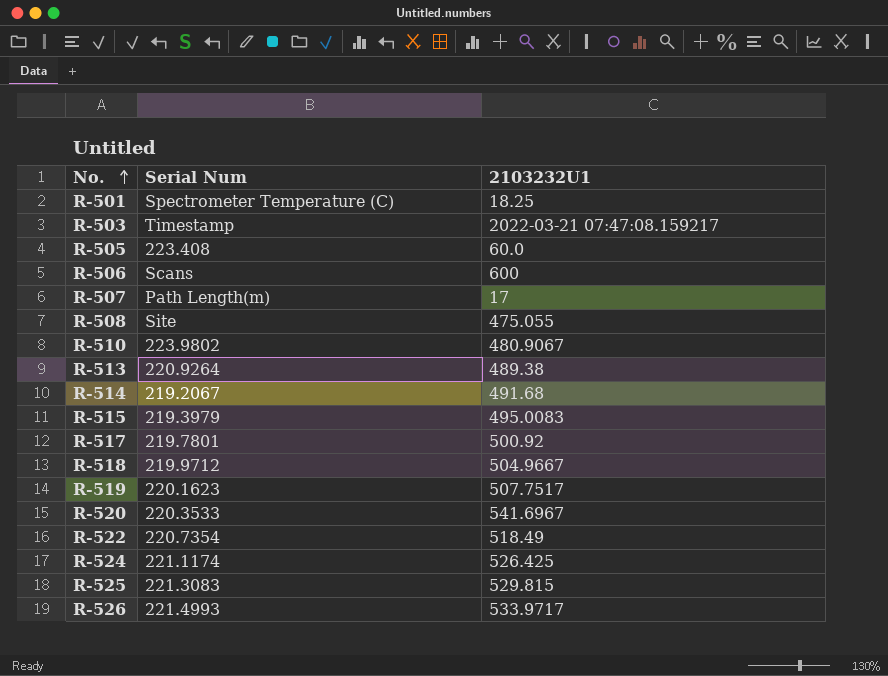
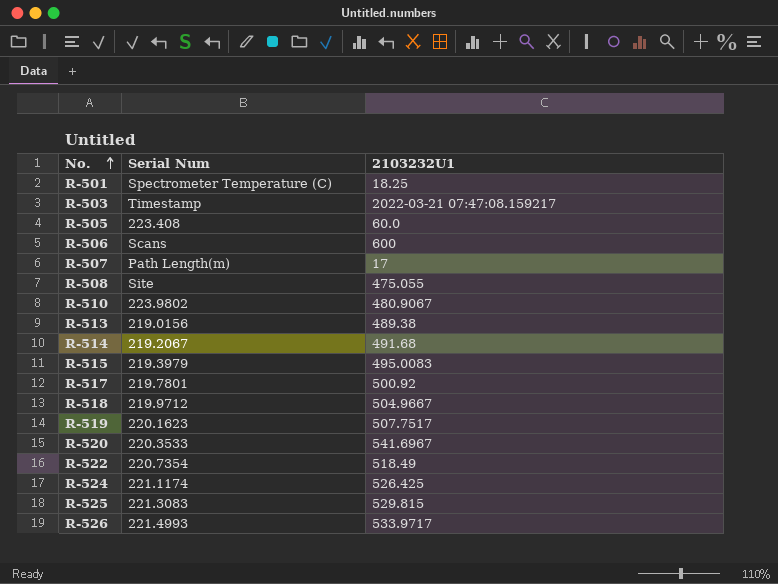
R-513 | Serial Num: 220.9264 -> 219.0156

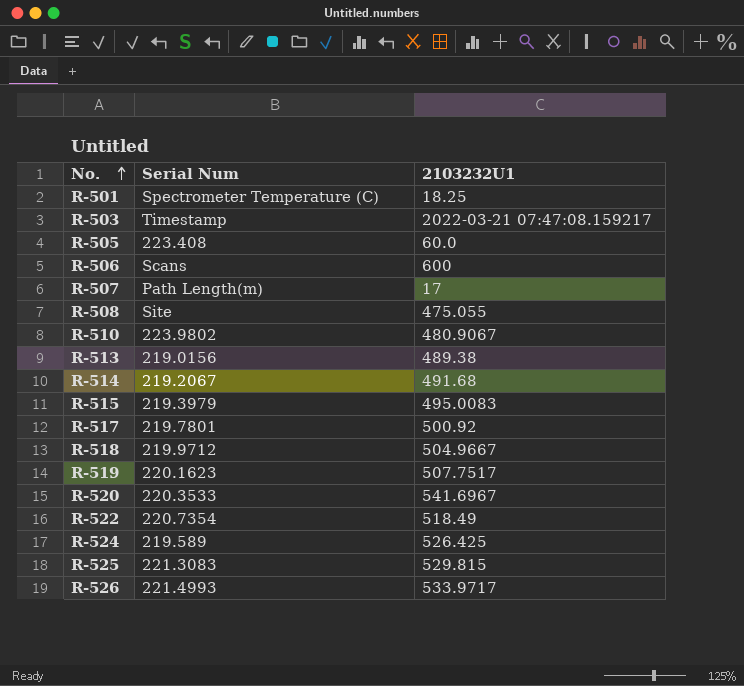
R-524 | Serial Num: 221.1174 -> 219.589

